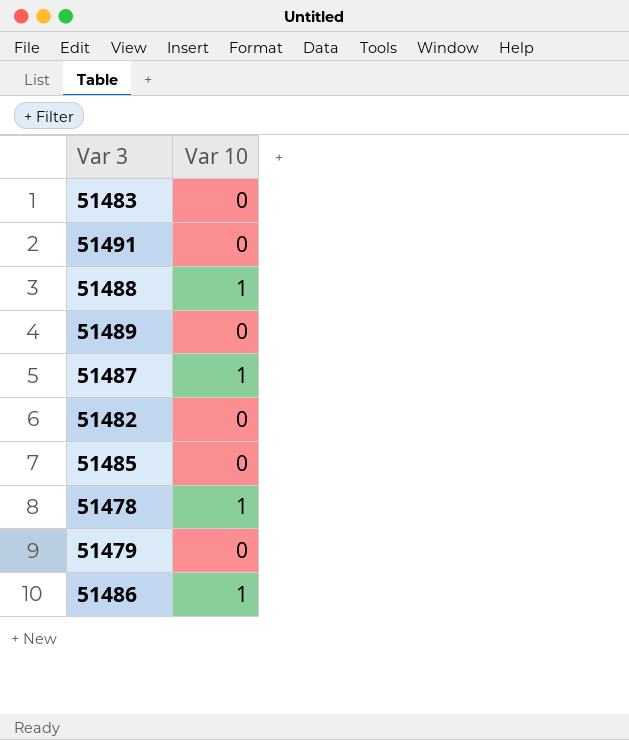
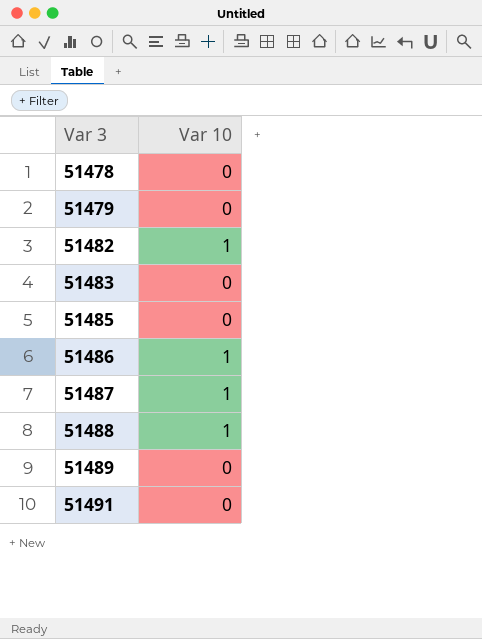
row order: none -> Var 3 ascending
51478 | Var 10: 1 -> 0
51482 | Var 10: 0 -> 1

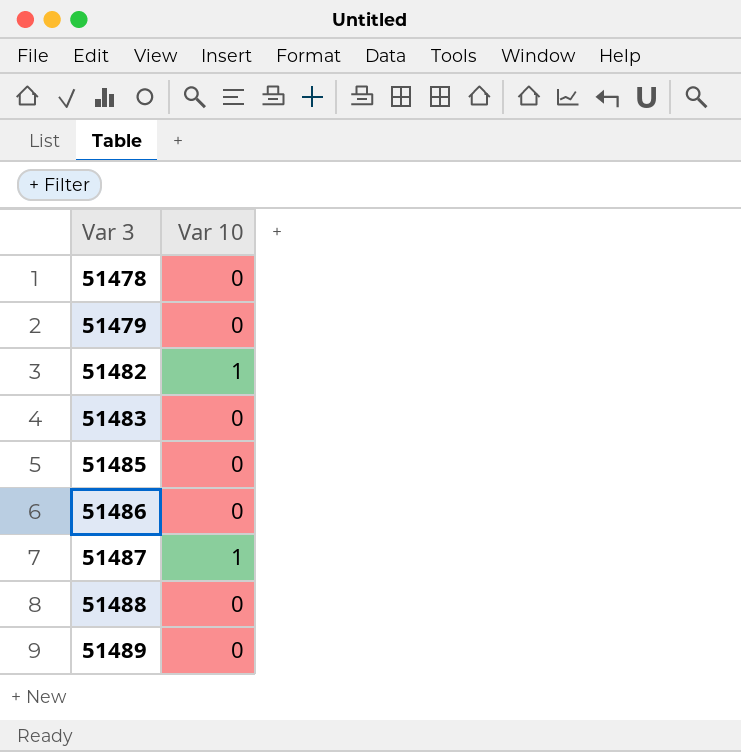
row 51491: 0 -> none
51486 | Var 10: 1 -> 0
51488 | Var 10: 1 -> 0

